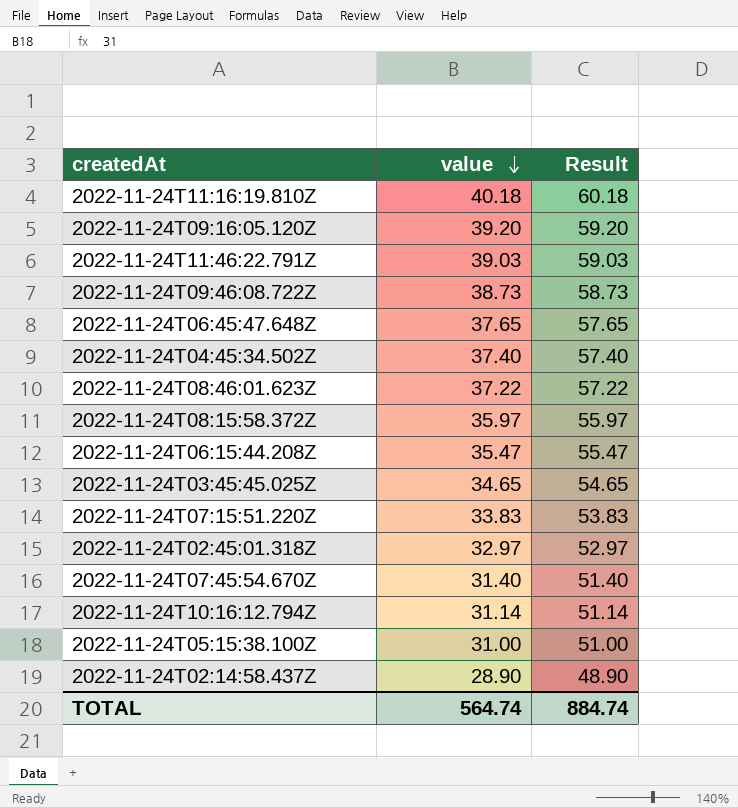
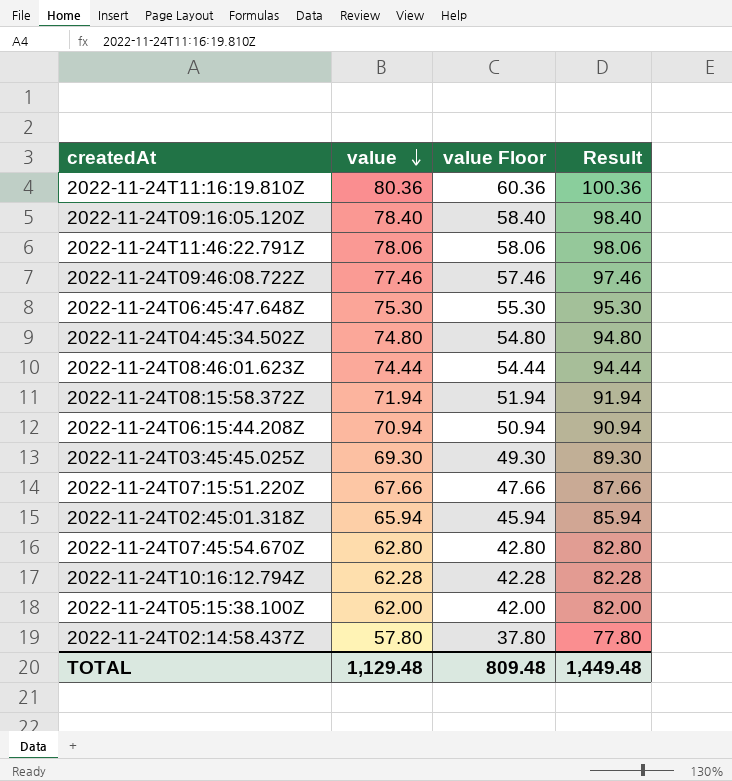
column value Floor | formula: none -> [value] - 20
2022-11-24T11:16:19.810Z | value: 40.18 -> 80.36
2022-11-24T11:16:19.810Z | Result: 60.18 -> 100.36
2022-11-24T09:16:05.120Z | value: 39.20 -> 78.40
2022-11-24T09:16:05.120Z | Result: 59.20 -> 98.40
2022-11-24T11:46:22.791Z | value: 39.03 -> 78.06
2022-11-24T11:46:22.791Z | Result: 59.03 -> 98.06
2022-11-24T09:46:08.722Z | value: 38.73 -> 77.46
2022-11-24T09:46:08.722Z | Result: 58.73 -> 97.46
2022-11-24T06:45:47.648Z | value: 37.65 -> 75.30
2022-11-24T06:45:47.648Z | Result: 57.65 -> 95.30
2022-11-24T04:45:34.502Z | value: 37.40 -> 74.80
2022-11-24T04:45:34.502Z | Result: 57.40 -> 94.80
2022-11-24T08:46:01.623Z | value: 37.22 -> 74.44
2022-11-24T08:46:01.623Z | Result: 57.22 -> 94.44
2022-11-24T08:15:58.372Z | value: 35.97 -> 71.94
2022-11-24T08:15:58.372Z | Result: 55.97 -> 91.94
2022-11-24T06:15:44.208Z | value: 35.47 -> 70.94
2022-11-24T06:15:44.208Z | Result: 55.47 -> 90.94
2022-11-24T03:45:45.025Z | value: 34.65 -> 69.30
2022-11-24T03:45:45.025Z | Result: 54.65 -> 89.30
2022-11-24T07:15:51.220Z | value: 33.83 -> 67.66
2022-11-24T07:15:51.220Z | Result: 53.83 -> 87.66
2022-11-24T02:45:01.318Z | value: 32.97 -> 65.94
2022-11-24T02:45:01.318Z | Result: 52.97 -> 85.94
2022-11-24T07:45:54.670Z | value: 31.40 -> 62.80
2022-11-24T07:45:54.670Z | Result: 51.40 -> 82.80
2022-11-24T10:16:12.794Z | value: 31.14 -> 62.28
2022-11-24T10:16:12.794Z | Result: 51.14 -> 82.28
2022-11-24T05:15:38.100Z | value: 31.00 -> 62.00
2022-11-24T05:15:38.100Z | Result: 51.00 -> 82.00
2022-11-24T02:14:58.437Z | value: 28.90 -> 57.80
2022-11-24T02:14:58.437Z | Result: 48.90 -> 77.80
TOTAL | value: 564.74 -> 1,129.48
TOTAL | Result: 884.74 -> 1,449.48

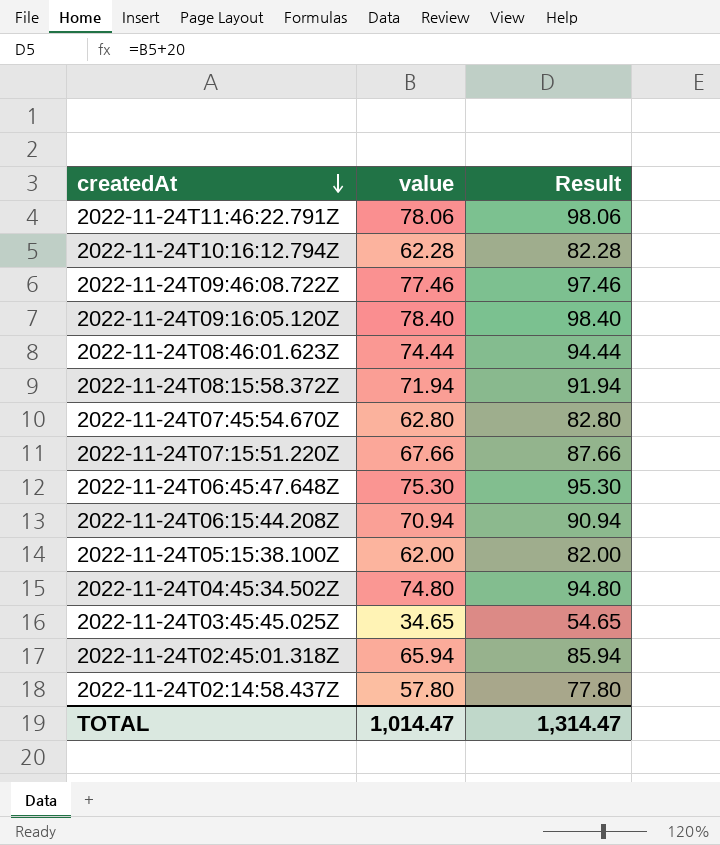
row order: value descending -> createdAt descending
column value Floor | formula: [value] - 20 -> none
row 2022-11-24T11:16:19.810Z: 80.36 | 60.36 | 100.36 -> none
2022-11-24T03:45:45.025Z | value: 69.30 -> 34.65
2022-11-24T03:45:45.025Z | Result: 89.30 -> 54.65
TOTAL | value: 1,129.48 -> 1,014.47
TOTAL | Result: 1,449.48 -> 1,314.47

